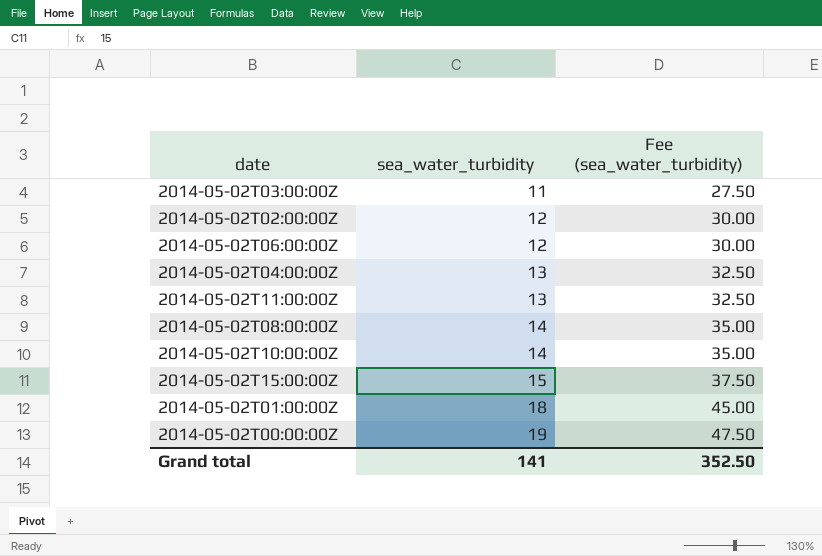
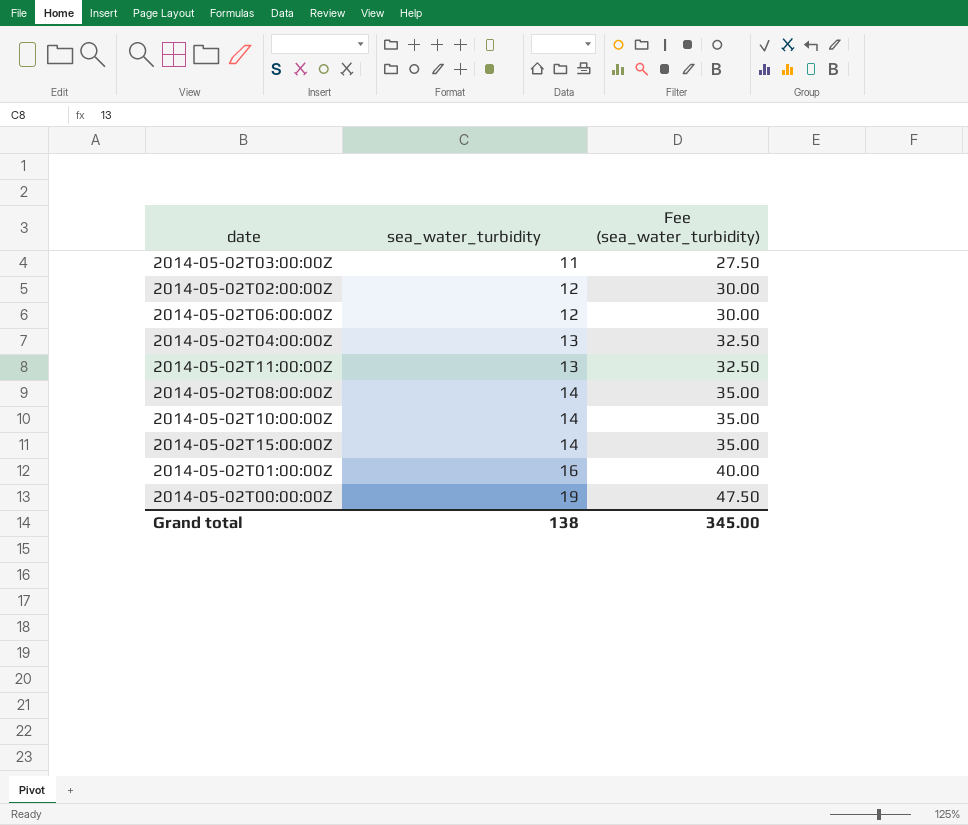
2014-05-02T15:00:00Z | sea_water_turbidity: 15 -> 14
2014-05-02T15:00:00Z | Fee (sea_water_turbidity): 37.50 -> 35.00
2014-05-02T01:00:00Z | sea_water_turbidity: 18 -> 16
2014-05-02T01:00:00Z | Fee (sea_water_turbidity): 45.00 -> 40.00
Grand total | sea_water_turbidity: 141 -> 138
Grand total | Fee (sea_water_turbidity): 352.50 -> 345.00

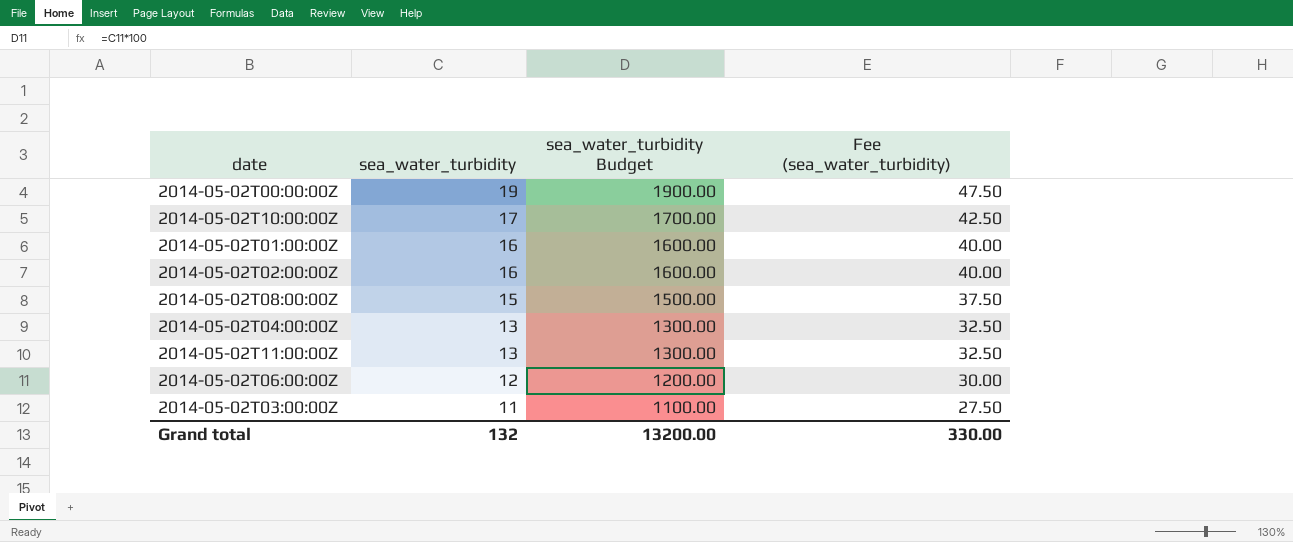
row order: sea_water_turbidity ascending -> sea_water_turbidity descending
column sea_water_turbidity Budget | formula: none -> [sea_water_turbidity] * 100
row 2014-05-02T15:00:00Z: 14 | 35.00 -> none
2014-05-02T10:00:00Z | sea_water_turbidity: 14 -> 17
2014-05-02T10:00:00Z | Fee (sea_water_turbidity): 35.00 -> 42.50
2014-05-02T02:00:00Z | sea_water_turbidity: 12 -> 16
2014-05-02T02:00:00Z | Fee (sea_water_turbidity): 30.00 -> 40.00
2014-05-02T08:00:00Z | sea_water_turbidity: 14 -> 15
2014-05-02T08:00:00Z | Fee (sea_water_turbidity): 35.00 -> 37.50
Grand total | sea_water_turbidity: 138 -> 132
Grand total | Fee (sea_water_turbidity): 345.00 -> 330.00

